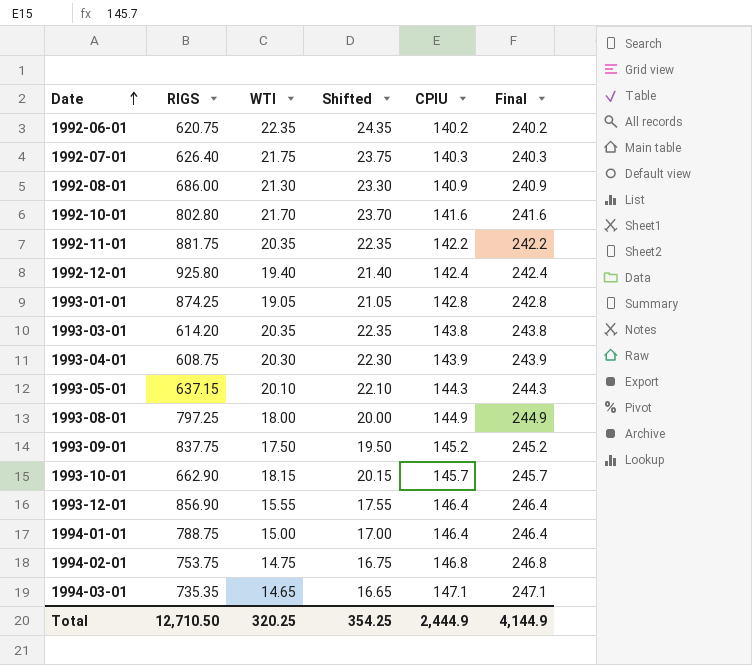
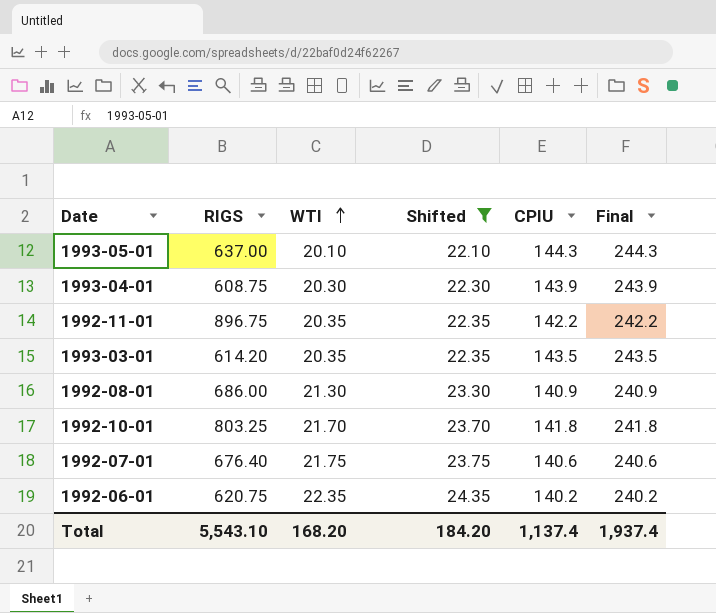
filter: none -> Shifted >= 22.10
row order: Date ascending -> WTI ascending
1993-05-01 | RIGS: 637.15 -> 637.00
1992-11-01 | RIGS: 881.75 -> 896.75
1993-03-01 | CPIU: 143.8 -> 143.5
1993-03-01 | Final: 243.8 -> 243.5
1992-10-01 | RIGS: 802.80 -> 803.25
1992-10-01 | CPIU: 141.6 -> 141.8
1992-10-01 | Final: 241.6 -> 241.8
1992-07-01 | RIGS: 626.40 -> 676.40
1992-07-01 | CPIU: 140.3 -> 140.6
1992-07-01 | Final: 240.3 -> 240.6
Total | RIGS: 12,710.50 -> 5,543.10
Total | WTI: 320.25 -> 168.20
Total | Shifted: 354.25 -> 184.20
Total | CPIU: 2,444.9 -> 1,137.4
Total | Final: 4,144.9 -> 1,937.4

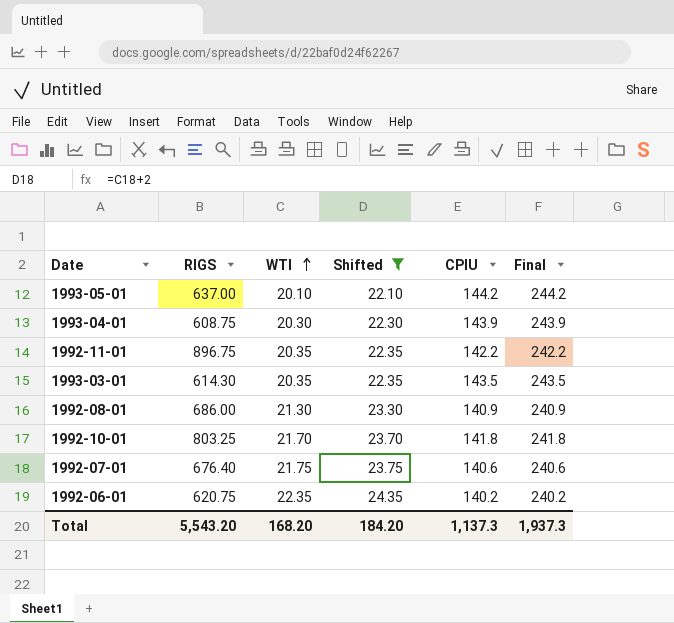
1993-05-01 | CPIU: 144.3 -> 144.2
1993-05-01 | Final: 244.3 -> 244.2
1993-03-01 | RIGS: 614.20 -> 614.30
Total | RIGS: 5,543.10 -> 5,543.20
Total | CPIU: 1,137.4 -> 1,137.3
Total | Final: 1,937.4 -> 1,937.3

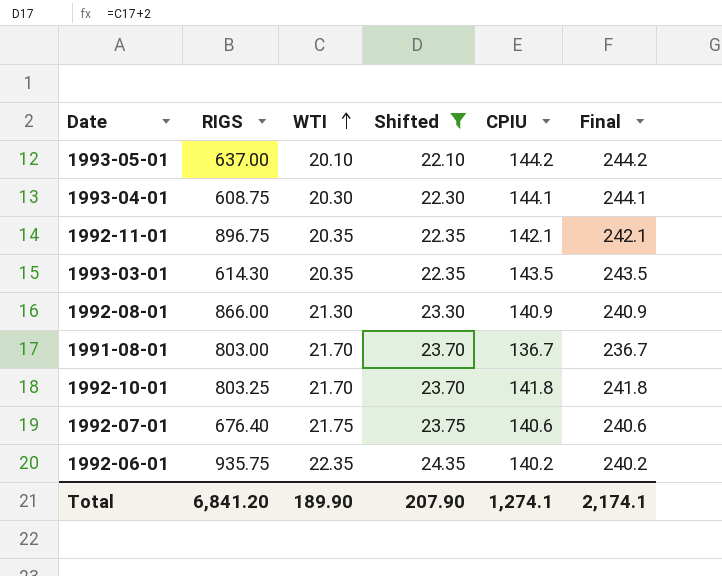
1993-04-01 | CPIU: 143.9 -> 144.1
1993-04-01 | Final: 243.9 -> 244.1
1992-11-01 | CPIU: 142.2 -> 142.1
1992-11-01 | Final: 242.2 -> 242.1
1992-08-01 | RIGS: 686.00 -> 866.00
row 1991-08-01: none -> 803.00 | 21.70 | 23.70 | 136.7 | 236.7
1992-06-01 | RIGS: 620.75 -> 935.75
Total | RIGS: 5,543.20 -> 6,841.20
Total | WTI: 168.20 -> 189.90
Total | Shifted: 184.20 -> 207.90
Total | CPIU: 1,137.3 -> 1,274.1
Total | Final: 1,937.3 -> 2,174.1

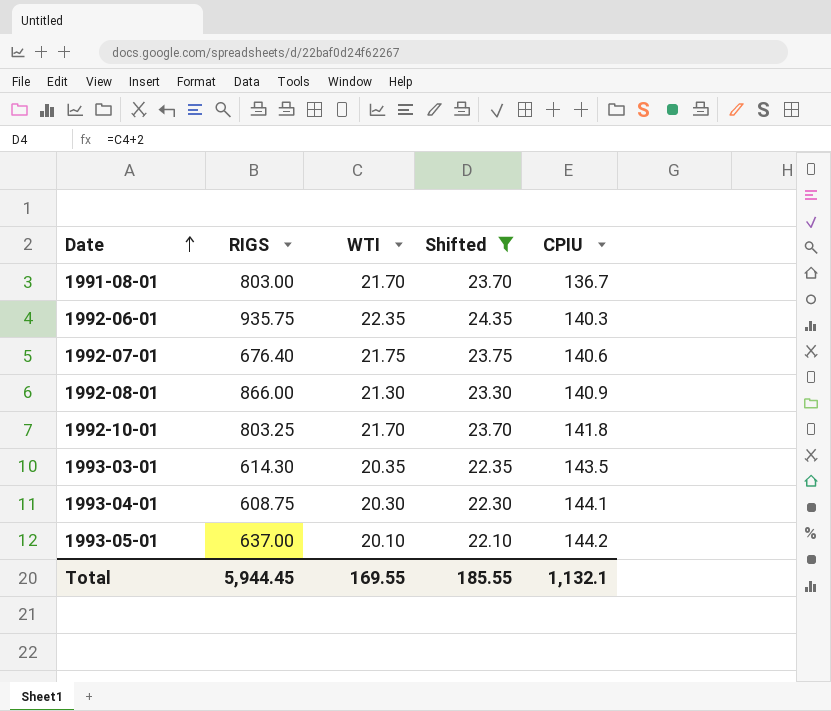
row order: WTI ascending -> Date ascending
column Final | formula: [CPIU] + 100 -> none
row 1992-11-01: 896.75 | 20.35 | 22.35 | 142.1 | 242.1 -> none
1992-06-01 | CPIU: 140.2 -> 140.3
Total | RIGS: 6,841.20 -> 5,944.45
Total | WTI: 189.90 -> 169.55
Total | Shifted: 207.90 -> 185.55
Total | CPIU: 1,274.1 -> 1,132.1

